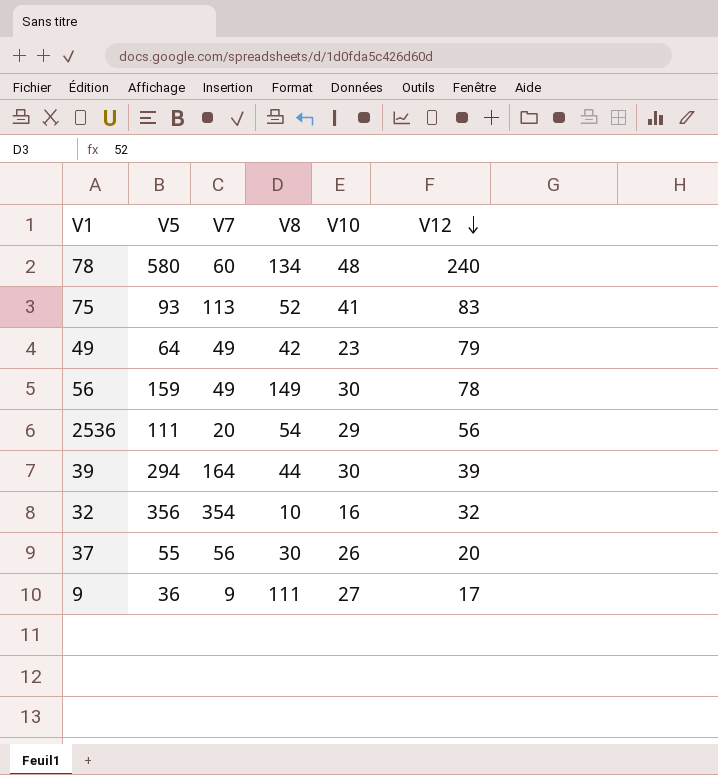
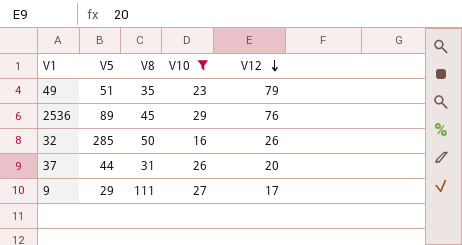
filter: none -> V10 <= 29
column V7 | position: 3 -> none
49 | V5: 64 -> 51
49 | V8: 42 -> 35
2536 | V5: 111 -> 89
2536 | V8: 54 -> 45
2536 | V12: 56 -> 76
32 | V5: 356 -> 285
32 | V8: 10 -> 50
32 | V12: 32 -> 26
37 | V5: 55 -> 44
37 | V8: 30 -> 31
9 | V5: 36 -> 29

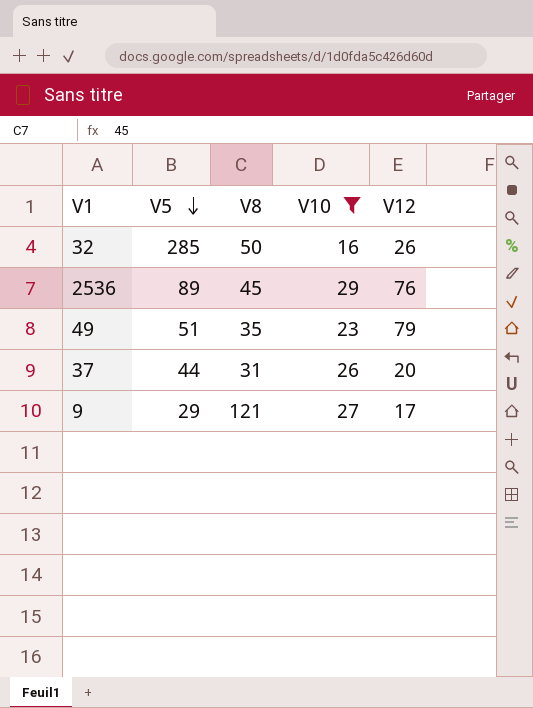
row order: V12 descending -> V5 descending
9 | V8: 111 -> 121

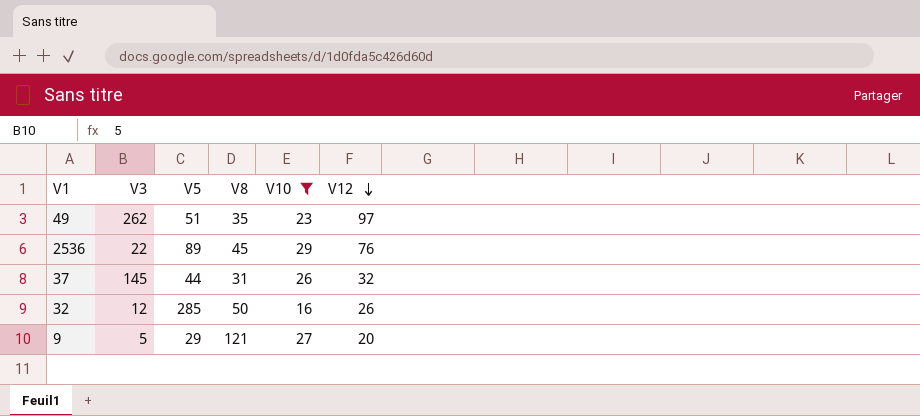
row order: V5 descending -> V12 descending
column V3 | position: none -> 2
49 | V12: 79 -> 97
37 | V12: 20 -> 32
9 | V12: 17 -> 20

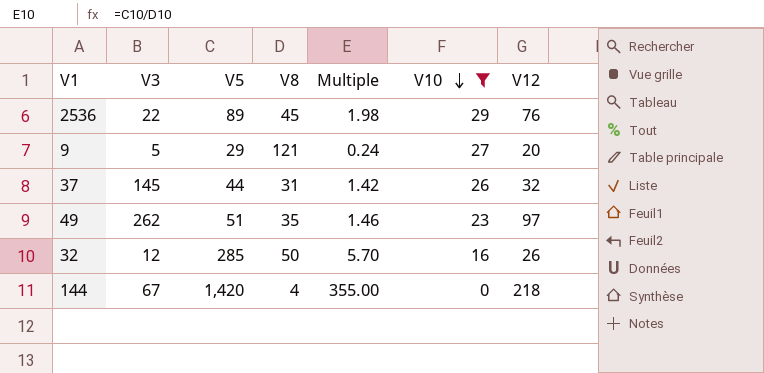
row order: V12 descending -> V10 descending
column Multiple | formula: none -> [V5] / [V8]
row 144: none -> 67 | 1,420 | 4 | 355.00 | 0 | 218

